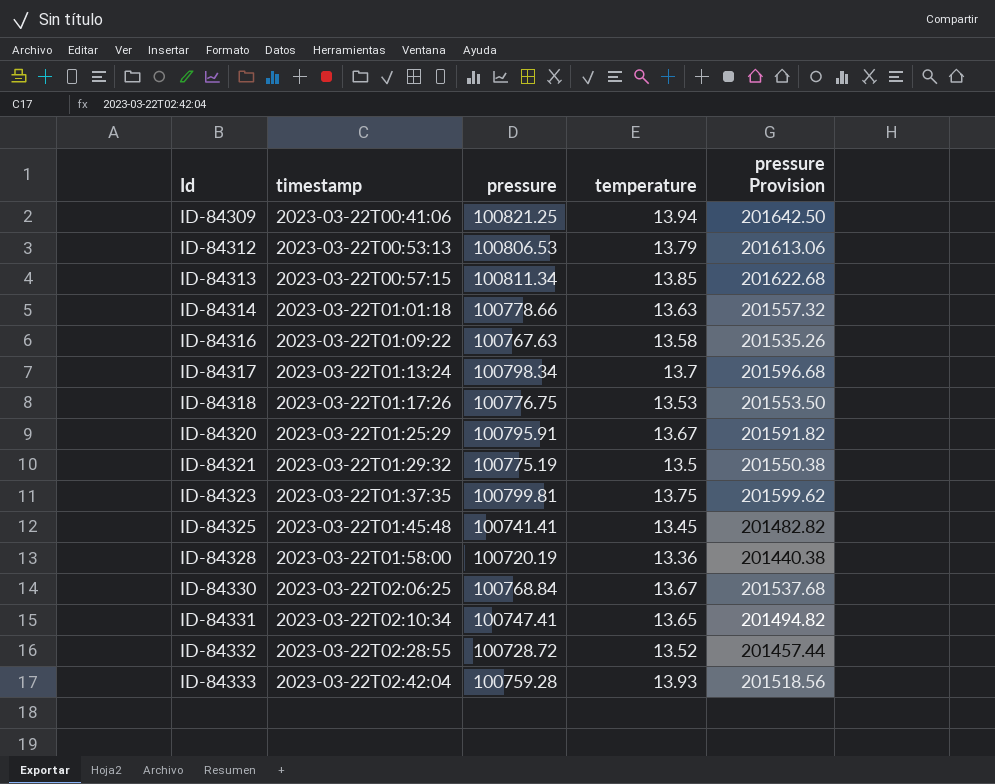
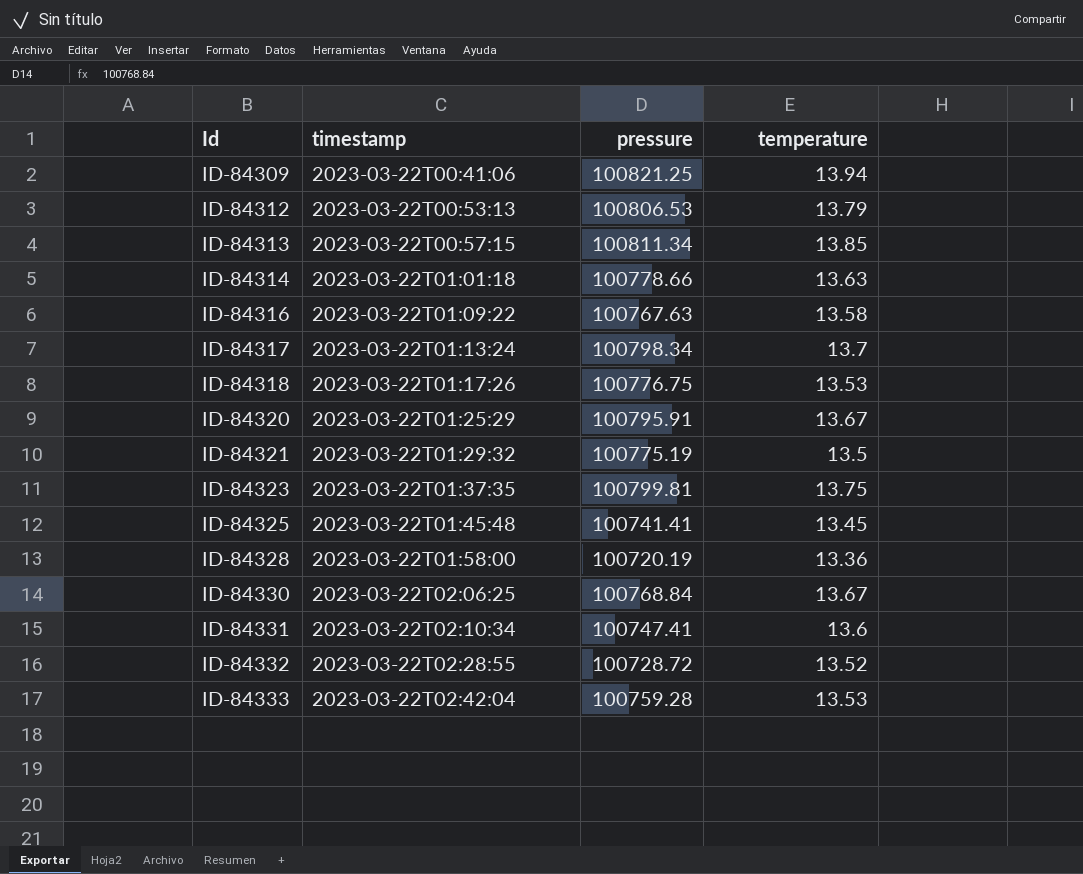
column pressure Provision | formula: [pressure] * 2 -> none
ID-84331 | temperature: 13.65 -> 13.6
ID-84333 | temperature: 13.93 -> 13.53

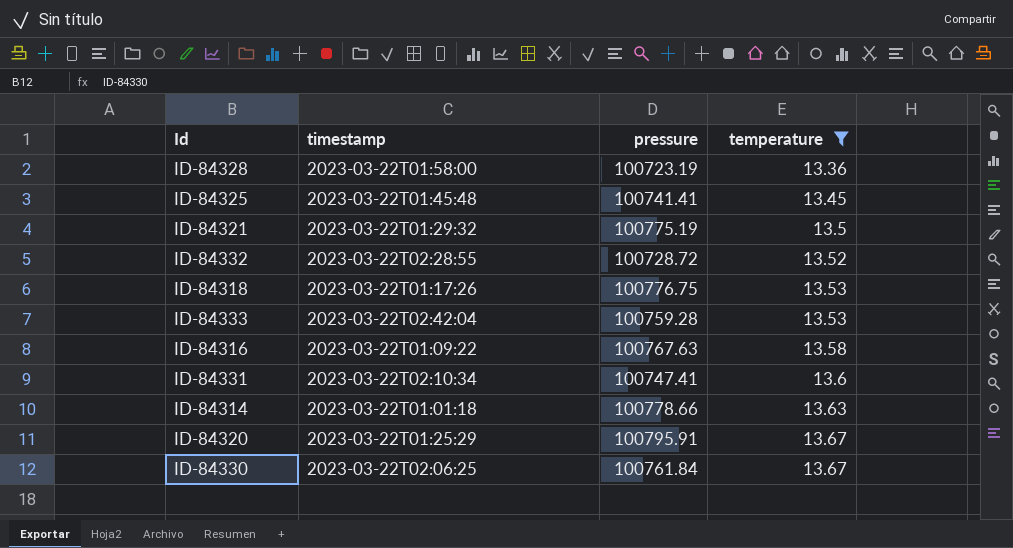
filter: none -> temperature <= 13.67
row order: Id ascending -> temperature ascending
ID-84328 | pressure: 100720.19 -> 100723.19
ID-84330 | pressure: 100768.84 -> 100761.84

